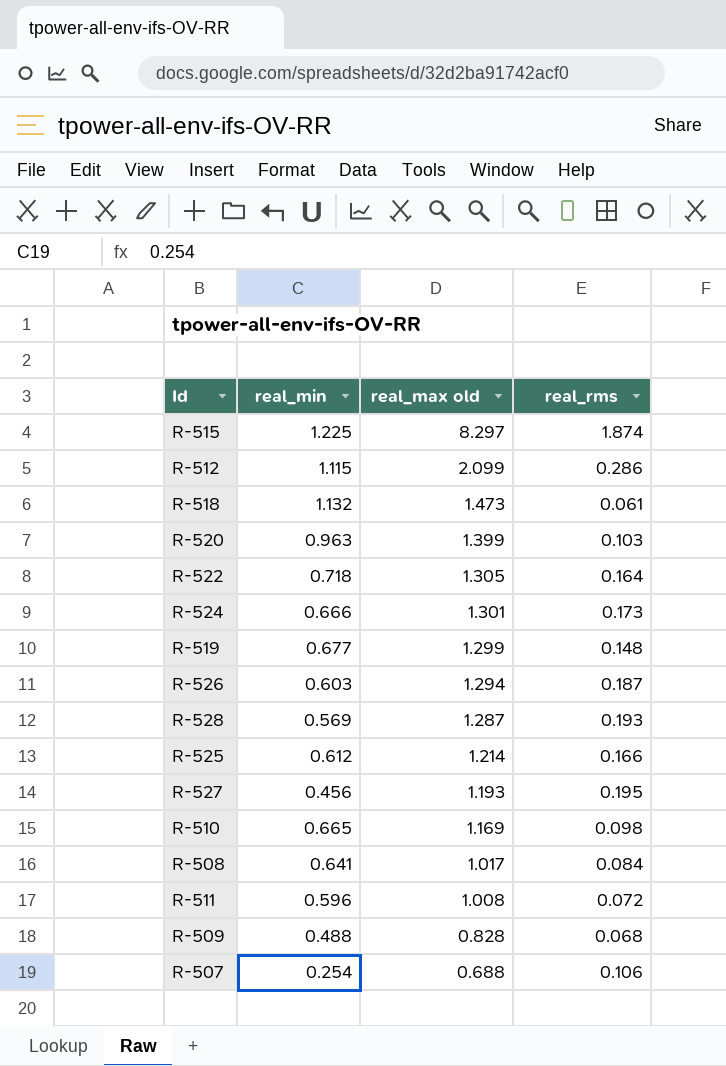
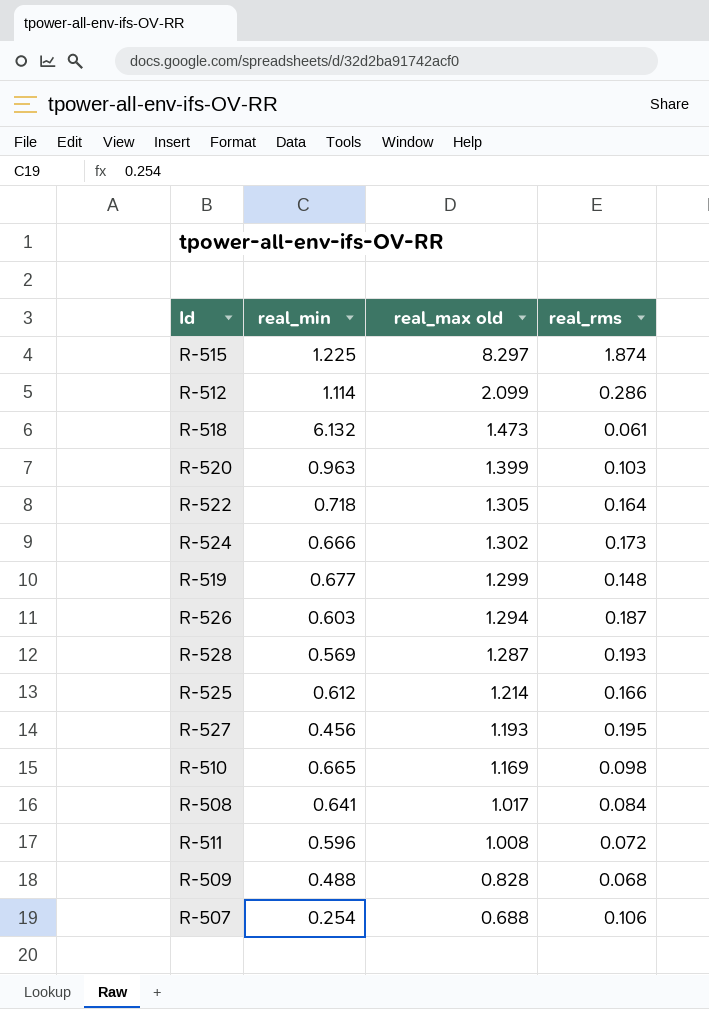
R-512 | real_min: 1.115 -> 1.114
R-518 | real_min: 1.132 -> 6.132
R-524 | real_max old: 1.301 -> 1.302

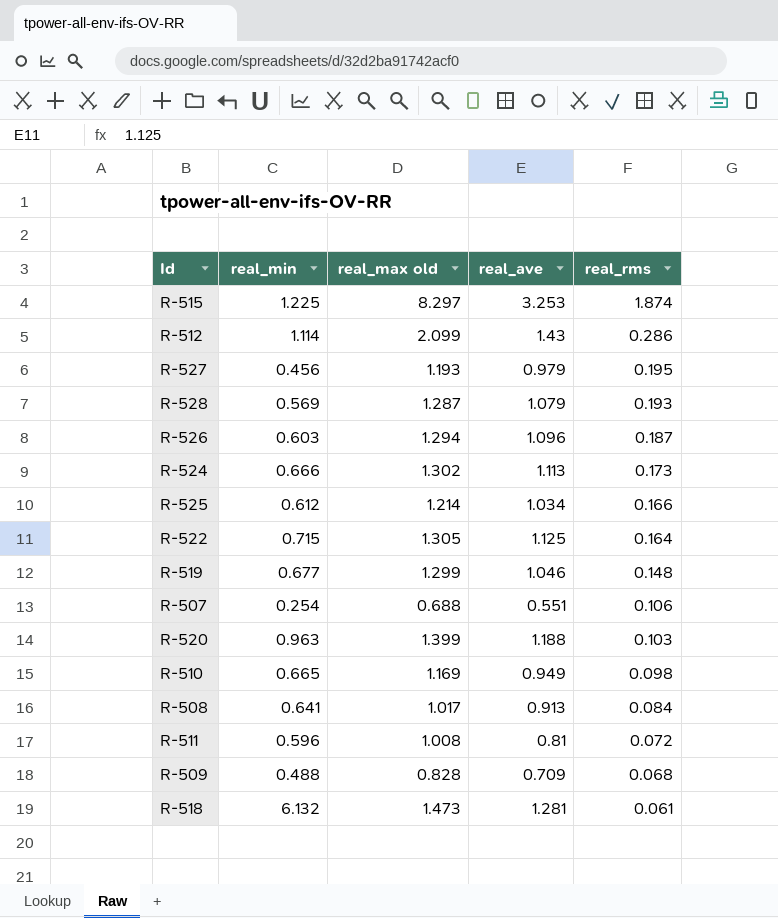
row order: real_max old descending -> real_rms descending
column real_ave | position: none -> 4
R-522 | real_min: 0.718 -> 0.715

